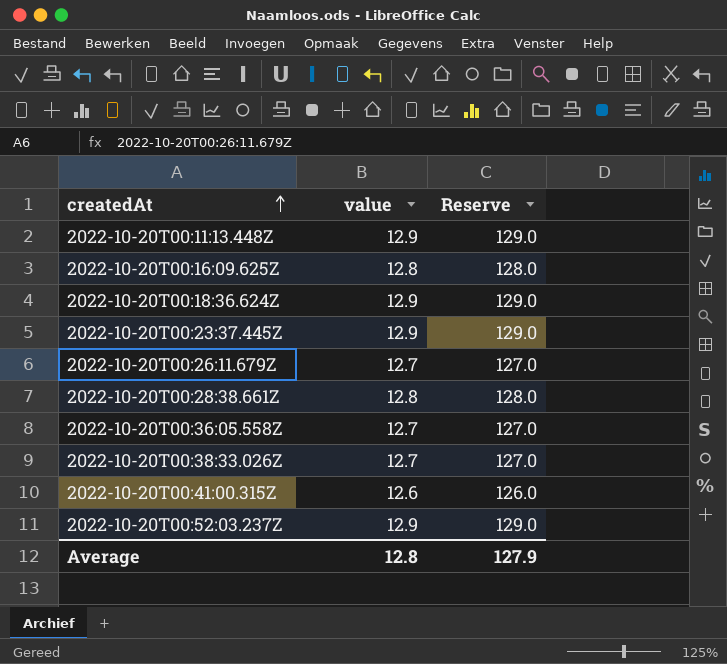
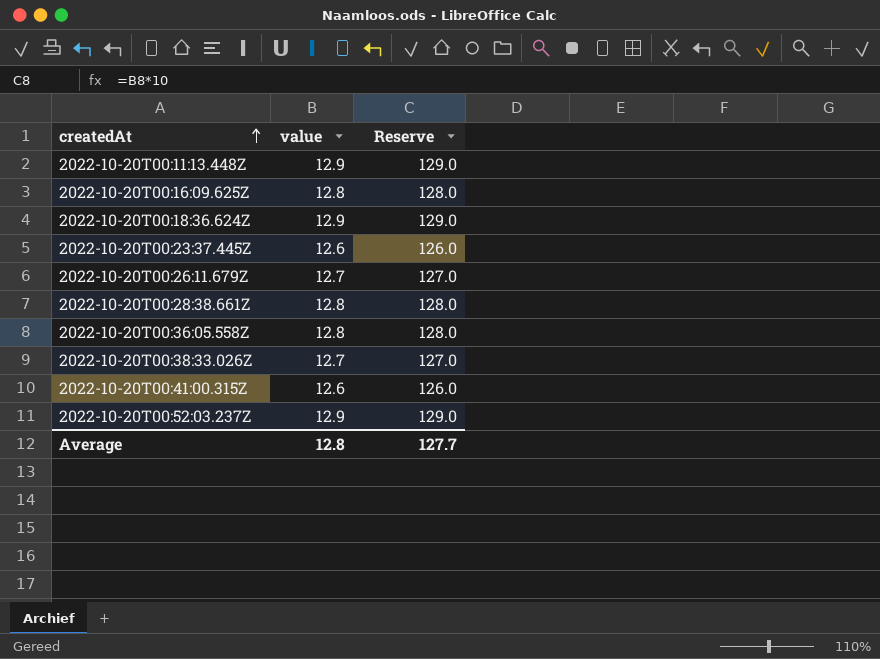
2022-10-20T00:23:37.445Z | value: 12.9 -> 12.6
2022-10-20T00:23:37.445Z | Reserve: 129.0 -> 126.0
2022-10-20T00:36:05.558Z | value: 12.7 -> 12.8
2022-10-20T00:36:05.558Z | Reserve: 127.0 -> 128.0
Average | Reserve: 127.9 -> 127.7

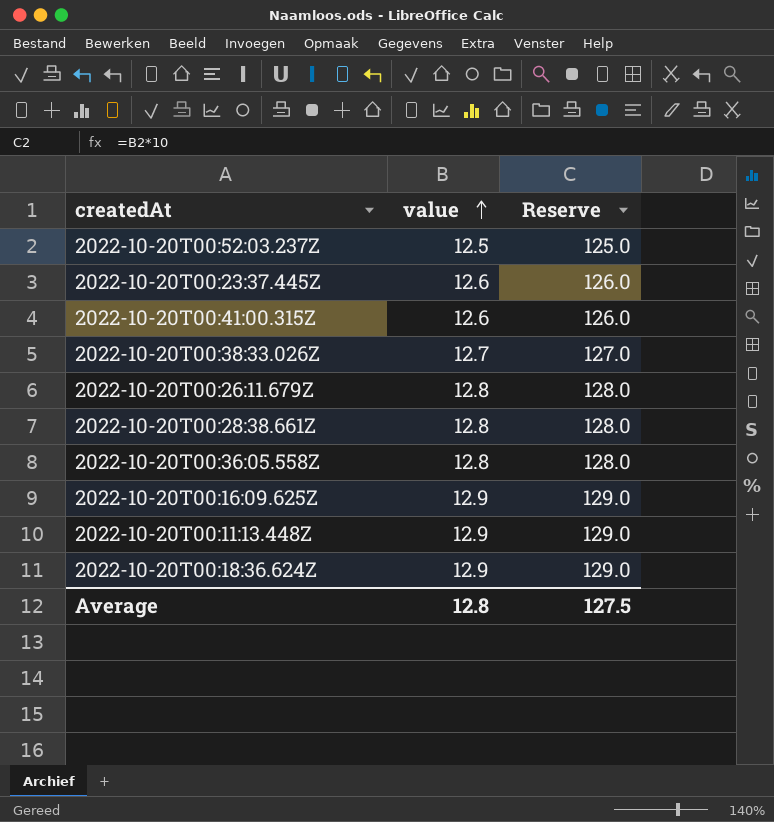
row order: createdAt ascending -> value ascending
2022-10-20T00:52:03.237Z | value: 12.9 -> 12.5
2022-10-20T00:52:03.237Z | Reserve: 129.0 -> 125.0
2022-10-20T00:26:11.679Z | value: 12.7 -> 12.8
2022-10-20T00:26:11.679Z | Reserve: 127.0 -> 128.0
2022-10-20T00:16:09.625Z | value: 12.8 -> 12.9
2022-10-20T00:16:09.625Z | Reserve: 128.0 -> 129.0
Average | Reserve: 127.7 -> 127.5

